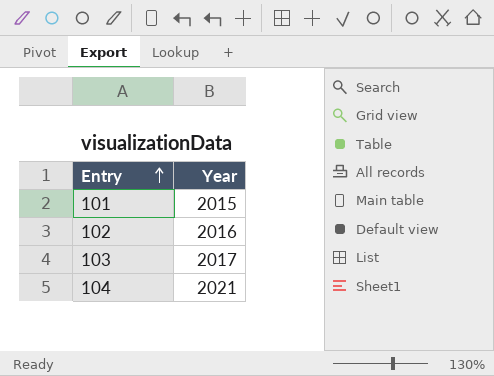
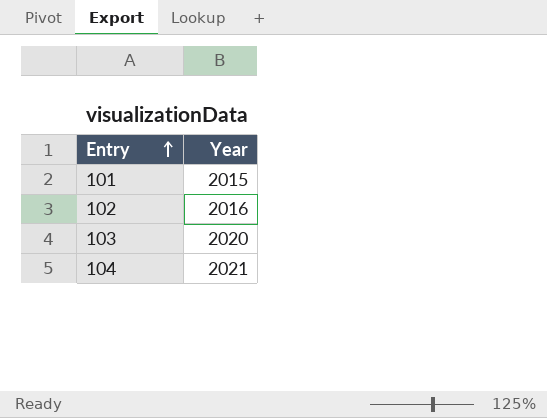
103 | Year: 2017 -> 2020

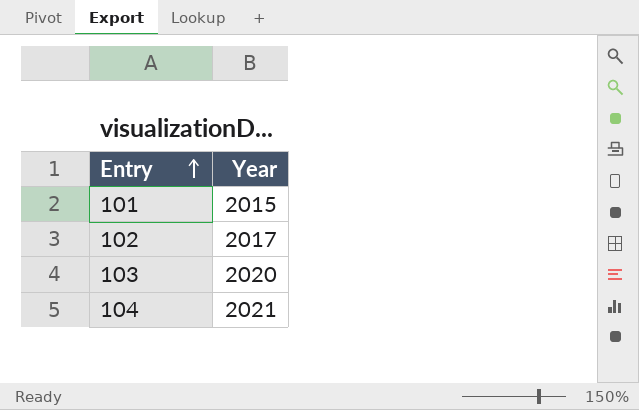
102 | Year: 2016 -> 2017

